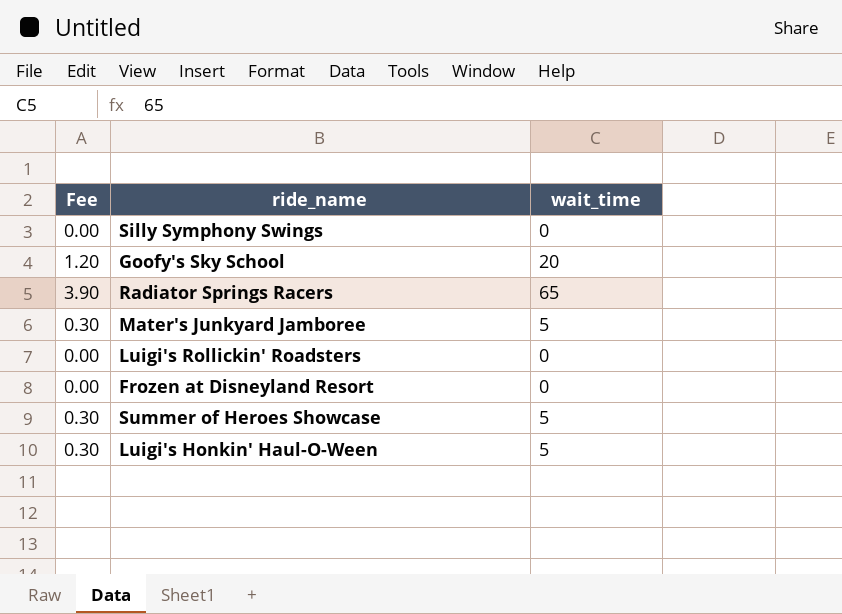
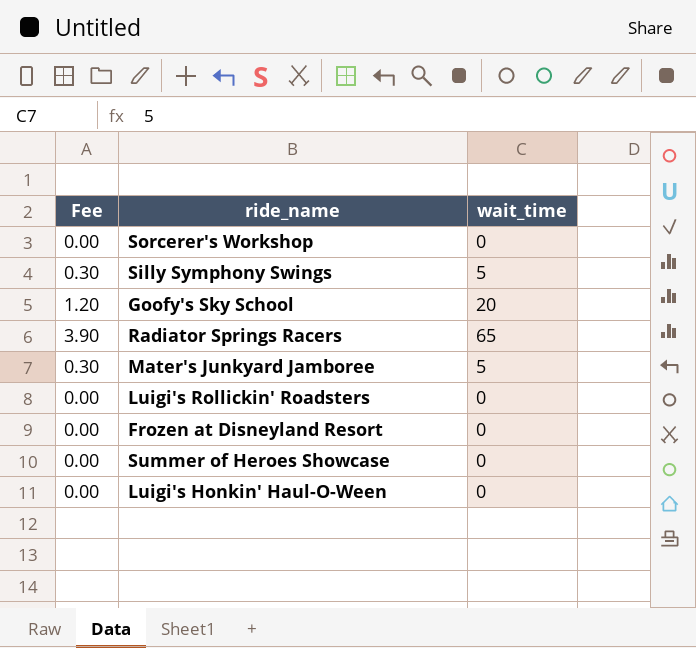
row Sorcerer's Workshop: none -> 0.00 | 0
Silly Symphony Swings | Fee: 0.00 -> 0.30
Silly Symphony Swings | wait_time: 0 -> 5
Summer of Heroes Showcase | Fee: 0.30 -> 0.00
Summer of Heroes Showcase | wait_time: 5 -> 0
Luigi's Honkin' Haul-O-Ween | Fee: 0.30 -> 0.00
Luigi's Honkin' Haul-O-Ween | wait_time: 5 -> 0

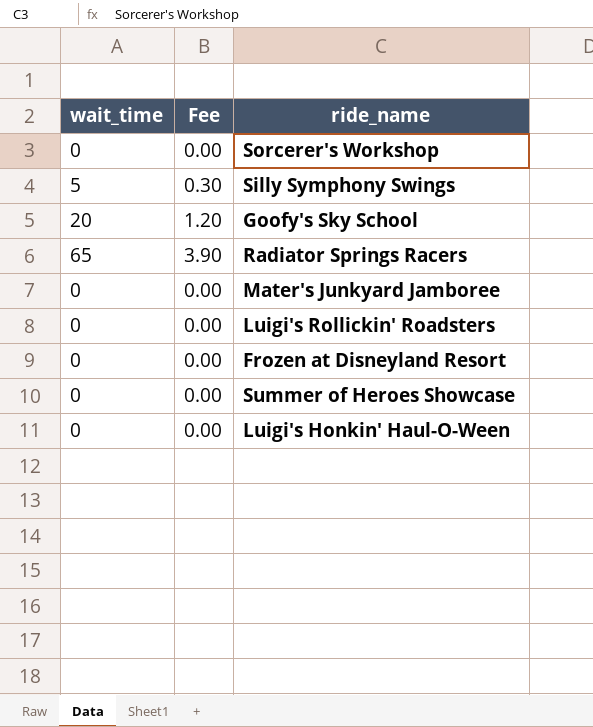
column wait_time | position: 3 -> 1
Mater's Junkyard Jamboree | wait_time: 5 -> 0
Mater's Junkyard Jamboree | Fee: 0.30 -> 0.00

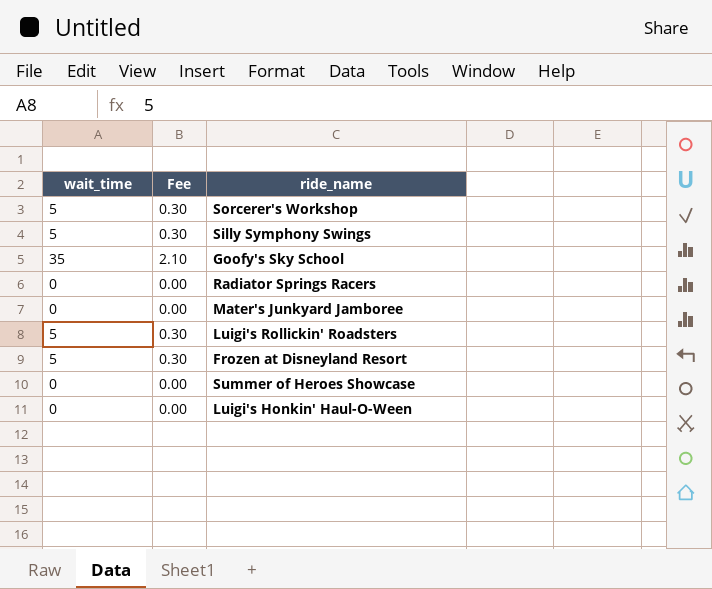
Sorcerer's Workshop | wait_time: 0 -> 5
Sorcerer's Workshop | Fee: 0.00 -> 0.30
Goofy's Sky School | wait_time: 20 -> 35
Goofy's Sky School | Fee: 1.20 -> 2.10
Radiator Springs Racers | wait_time: 65 -> 0
Radiator Springs Racers | Fee: 3.90 -> 0.00
Luigi's Rollickin' Roadsters | wait_time: 0 -> 5
Luigi's Rollickin' Roadsters | Fee: 0.00 -> 0.30
Frozen at Disneyland Resort | wait_time: 0 -> 5
Frozen at Disneyland Resort | Fee: 0.00 -> 0.30

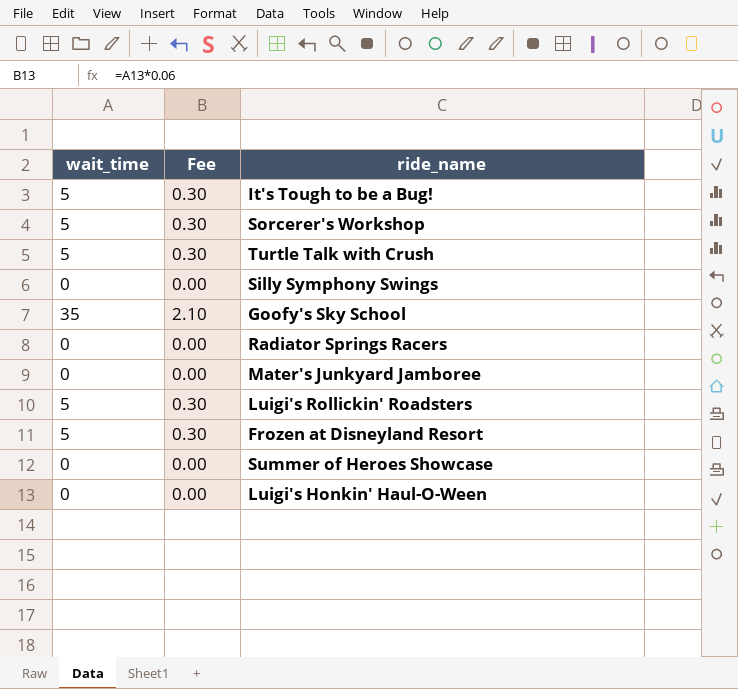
row It's Tough to be a Bug!: none -> 5 | 0.30
row Turtle Talk with Crush: none -> 5 | 0.30
Silly Symphony Swings | wait_time: 5 -> 0
Silly Symphony Swings | Fee: 0.30 -> 0.00

